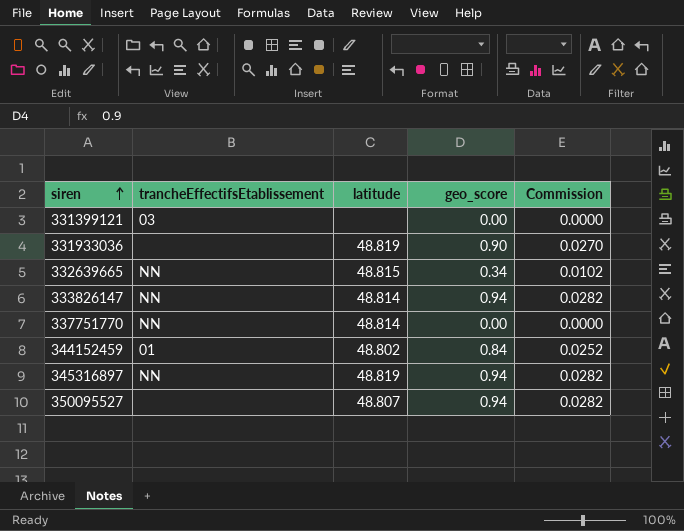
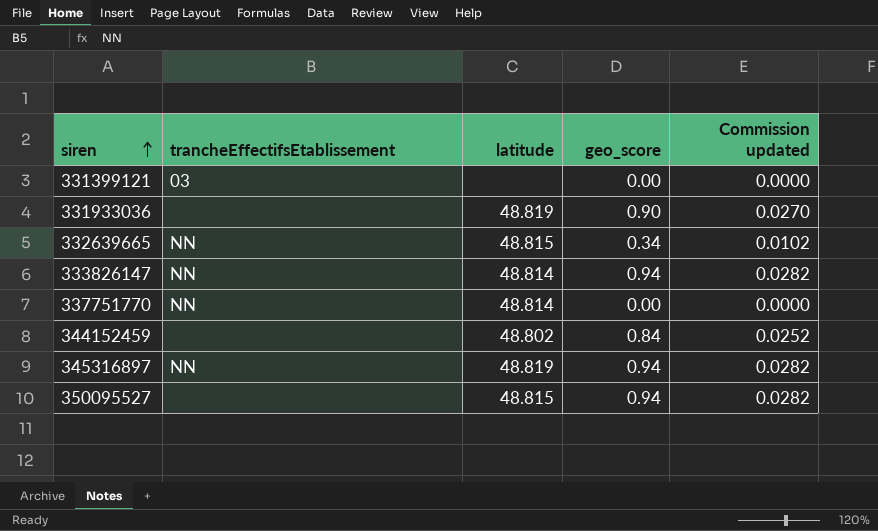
column name: Commission -> Commission updated
344152459 | trancheEffectifsEtablissement: 01 -> none
350095527 | latitude: 48.807 -> 48.815

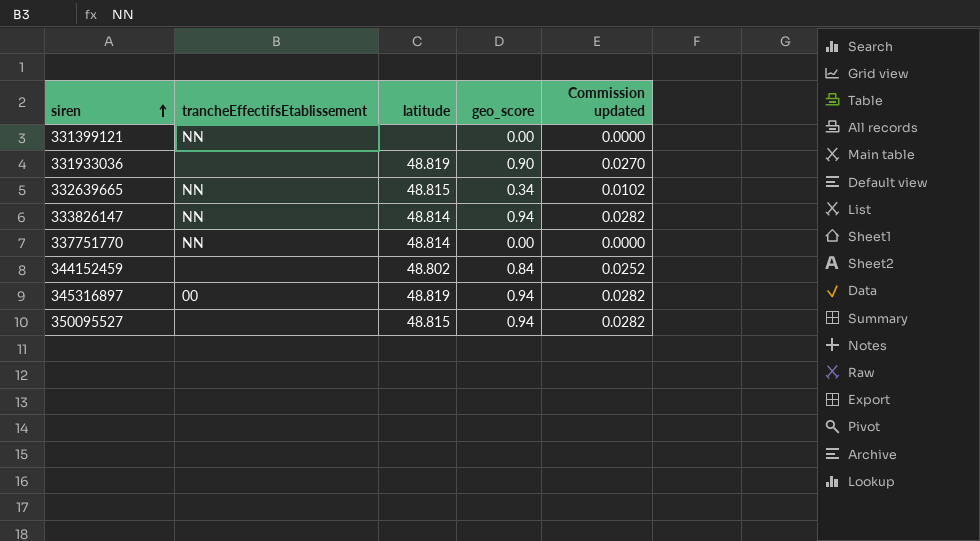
331399121 | trancheEffectifsEtablissement: 03 -> NN
345316897 | trancheEffectifsEtablissement: NN -> 00

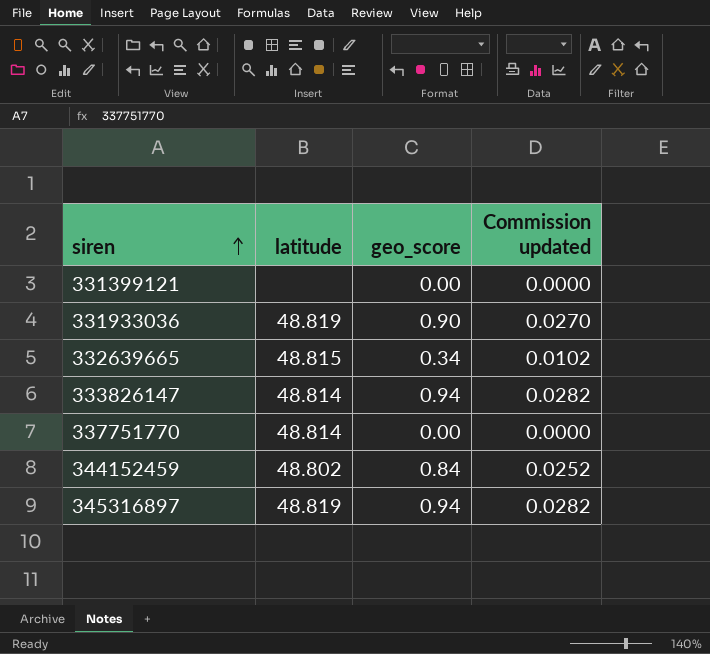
column trancheEffectifsEtablissement | position: 2 -> none
row 350095527: none | 48.815 | 0.94 | 0.0282 -> none

